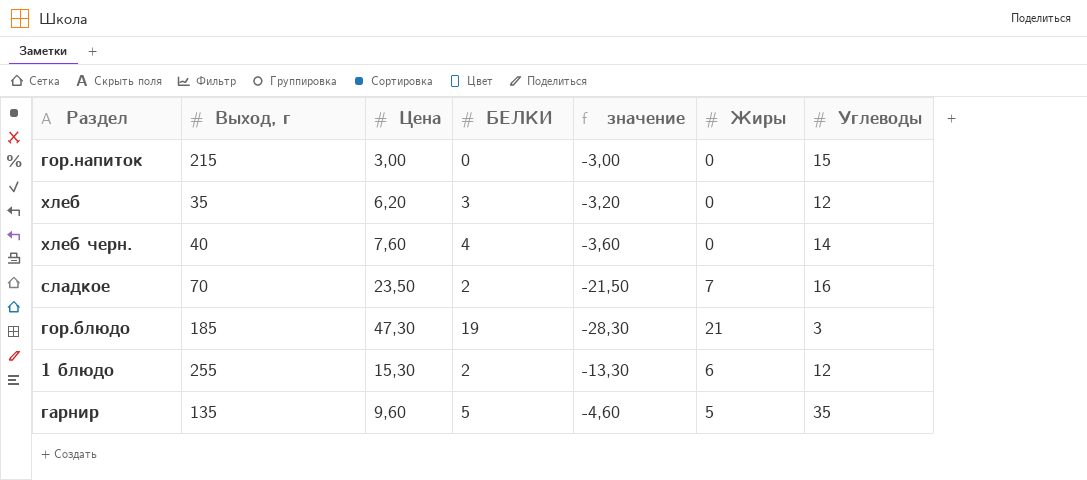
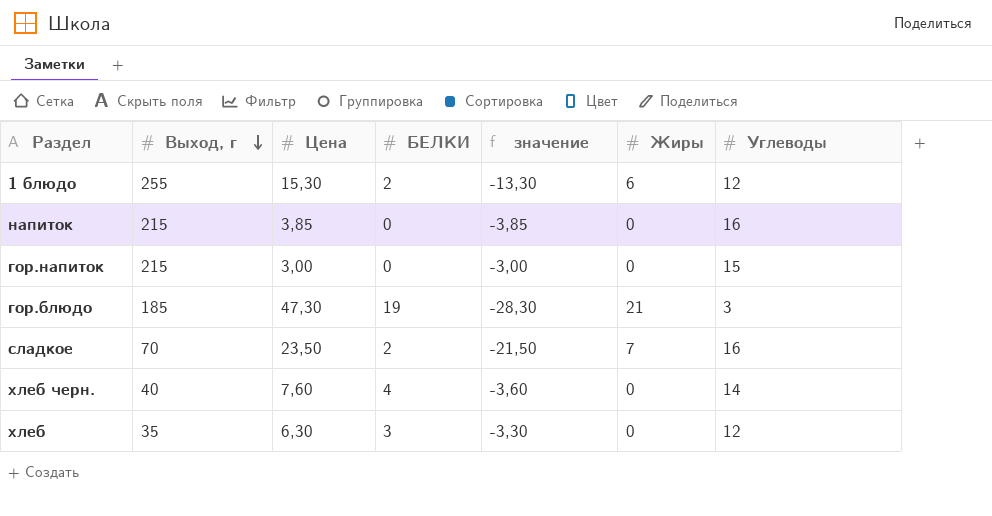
row order: none -> Выход, г descending
row гарнир: 135 | 9,60 | 5 | -4,60 | 5 | 35 -> none
row напиток: none -> 215 | 3,85 | 0 | -3,85 | 0 | 16
хлеб | Цена: 6,20 -> 6,30
хлеб | значение: -3,20 -> -3,30

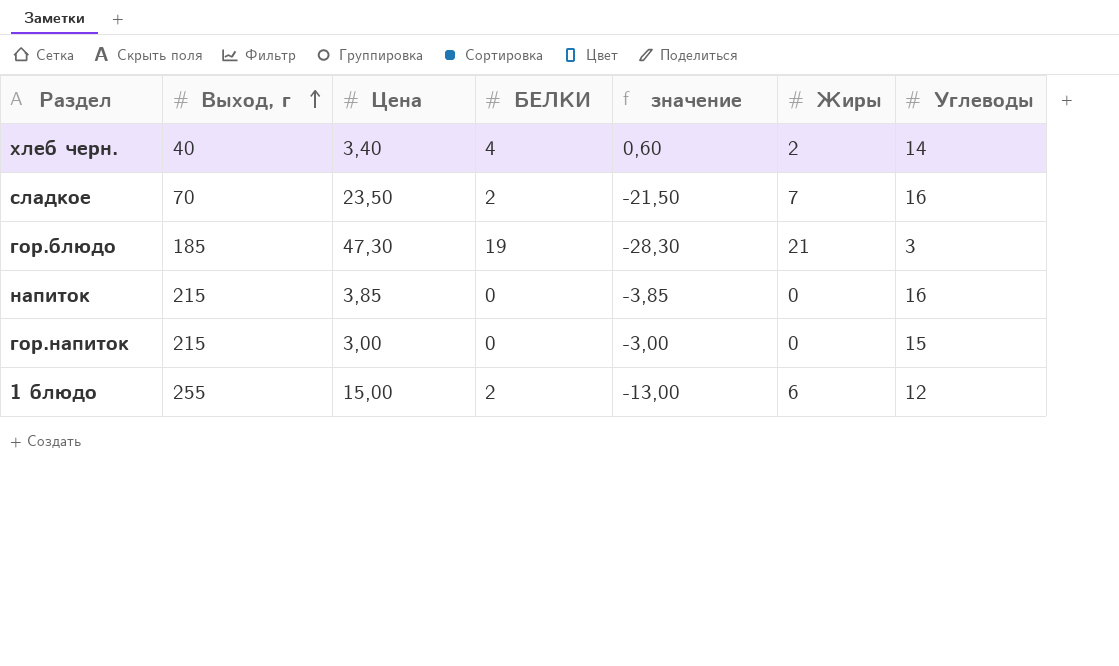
row order: Выход, г descending -> Выход, г ascending
row хлеб: 35 | 6,30 | 3 | -3,30 | 0 | 12 -> none
хлеб черн. | Цена: 7,60 -> 3,40
хлеб черн. | значение: -3,60 -> 0,60
хлеб черн. | Жиры: 0 -> 2
1 блюдо | Цена: 15,30 -> 15,00
1 блюдо | значение: -13,30 -> -13,00

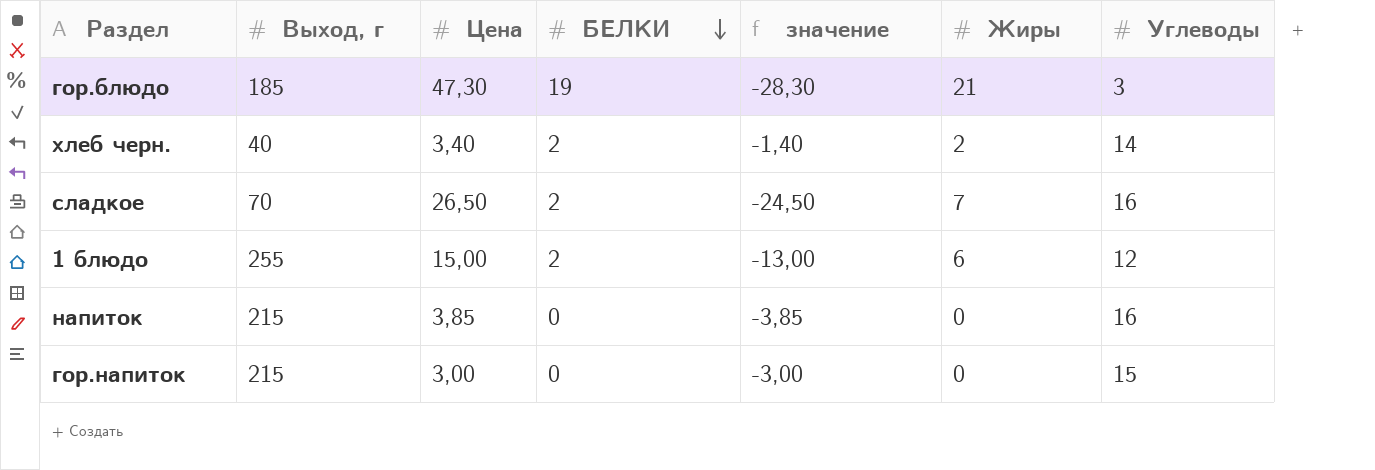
row order: Выход, г ascending -> БЕЛКИ descending
хлеб черн. | БЕЛКИ: 4 -> 2
хлеб черн. | значение: 0,60 -> -1,40
сладкое | Цена: 23,50 -> 26,50
сладкое | значение: -21,50 -> -24,50

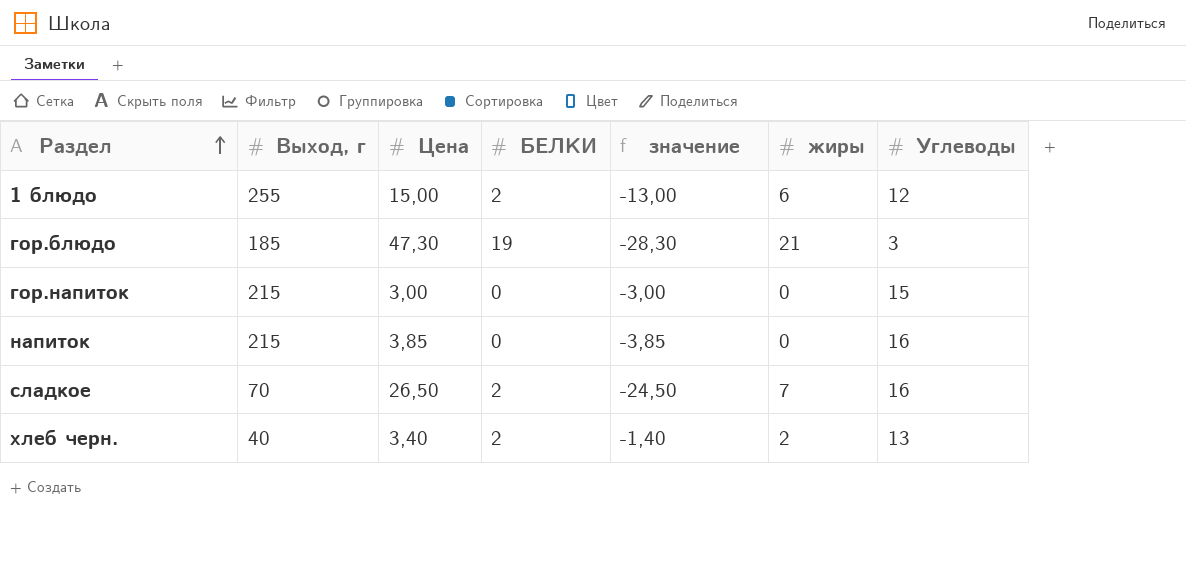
row order: БЕЛКИ descending -> Раздел ascending
column name: Жиры -> жиры
хлеб черн. | Углеводы: 14 -> 13

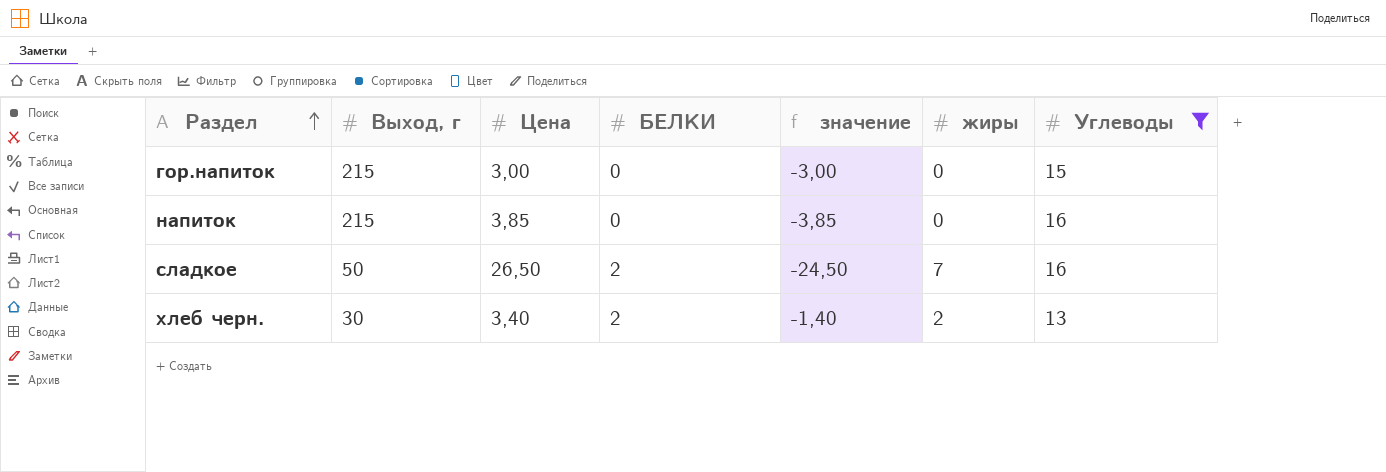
filter: none -> Углеводы >= 13
сладкое | Выход, г: 70 -> 50
хлеб черн. | Выход, г: 40 -> 30

